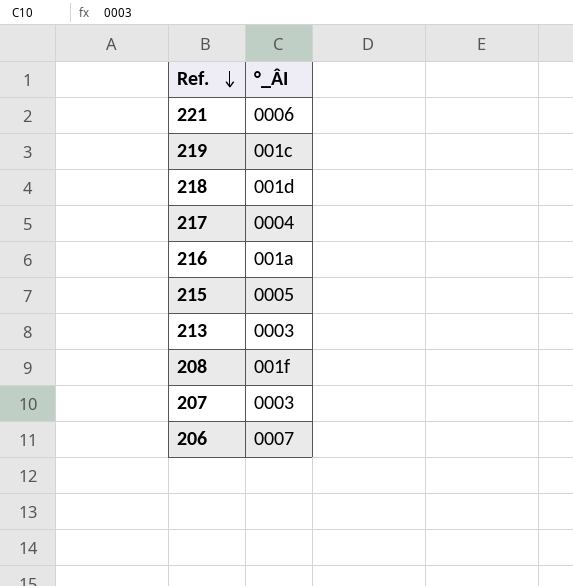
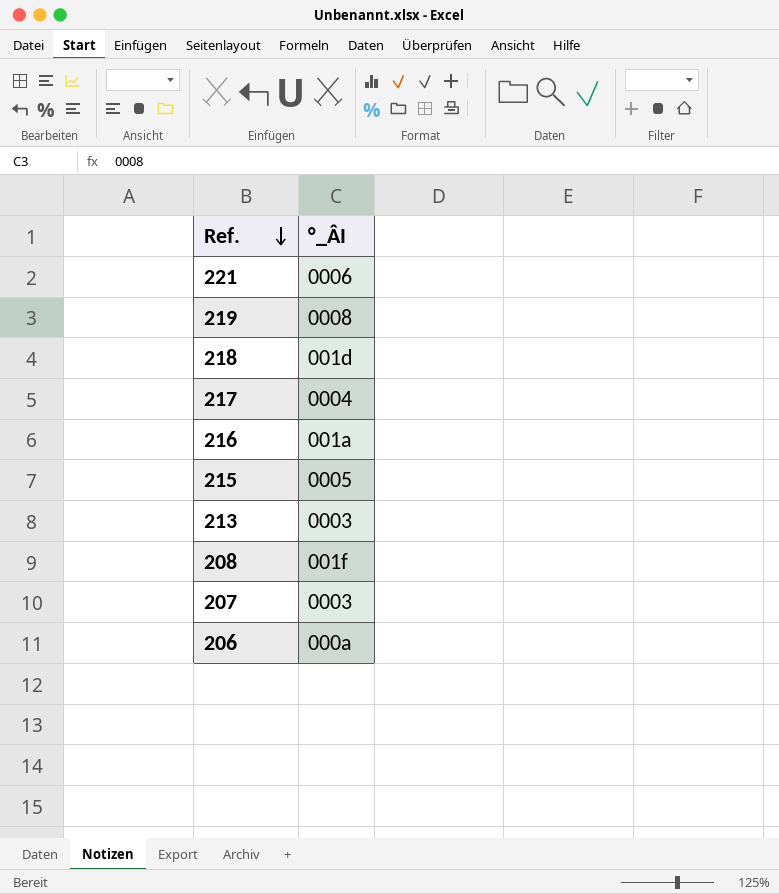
219 | °_ÂI: 001c -> 0008
206 | °_ÂI: 0007 -> 000a

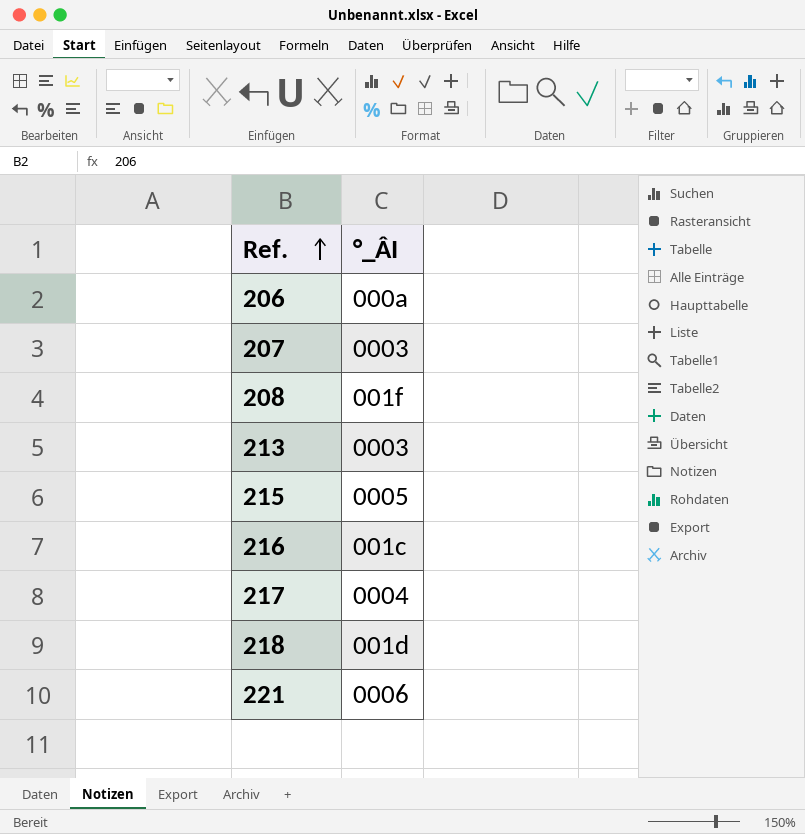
row order: Ref. descending -> Ref. ascending
row 219: 0008 -> none
216 | °_ÂI: 001a -> 001c

